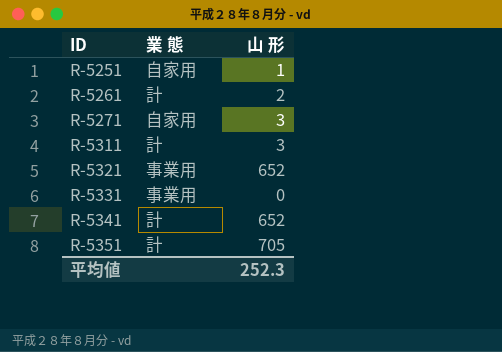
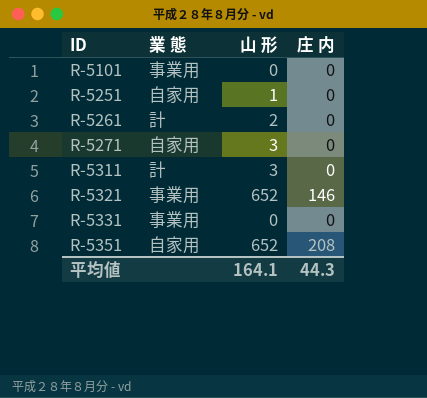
column 庄 内 | position: none -> 4
row R-5341: 計 | 652 -> none
row R-5101: none -> 事業用 | 0 | 0
R-5351 | 業 態: 計 -> 自家用
R-5351 | 山 形: 705 -> 652
平均値 | 山 形: 252.3 -> 164.1

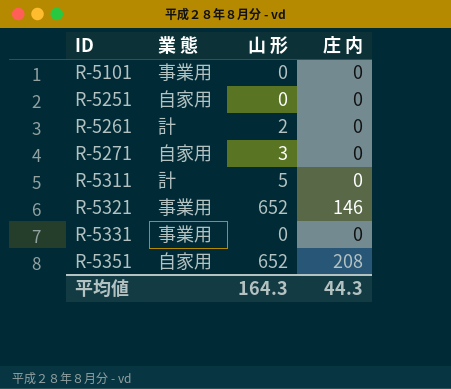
R-5251 | 山 形: 1 -> 0
R-5311 | 山 形: 3 -> 5
平均値 | 山 形: 164.1 -> 164.3

